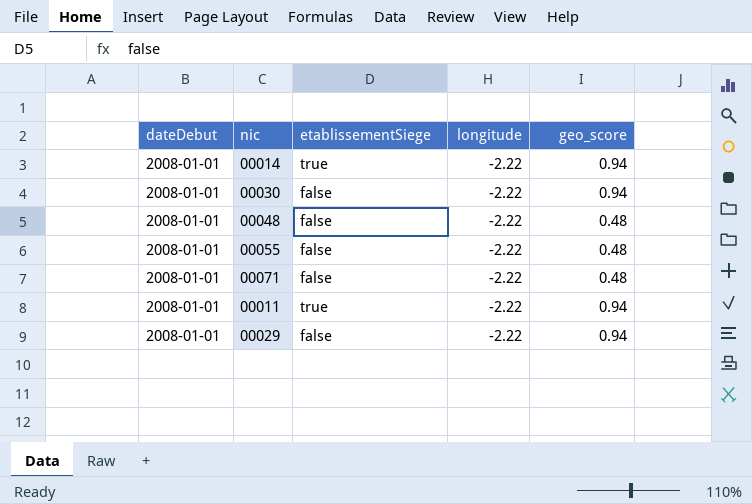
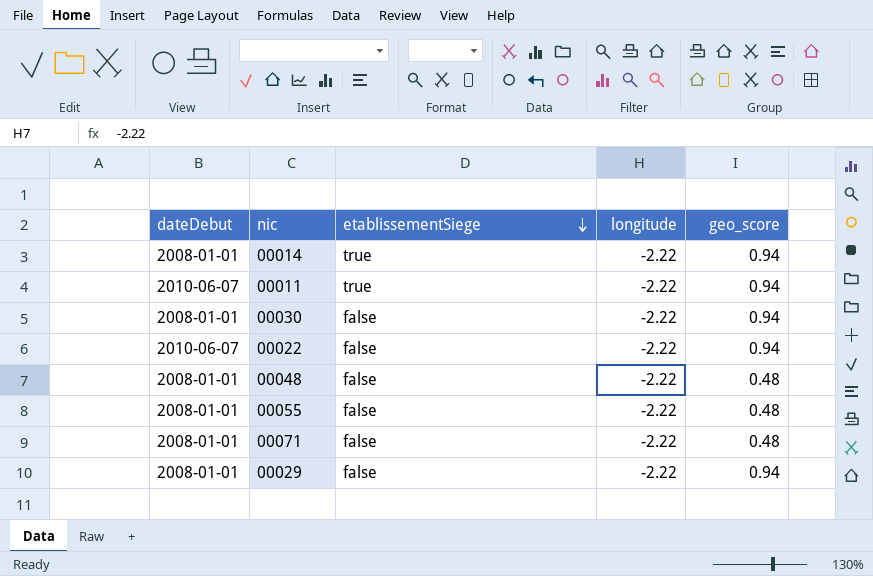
row order: none -> etablissementSiege descending
00011 | dateDebut: 2008-01-01 -> 2010-06-07
row 00022: none -> 2010-06-07 | false | -2.22 | 0.94

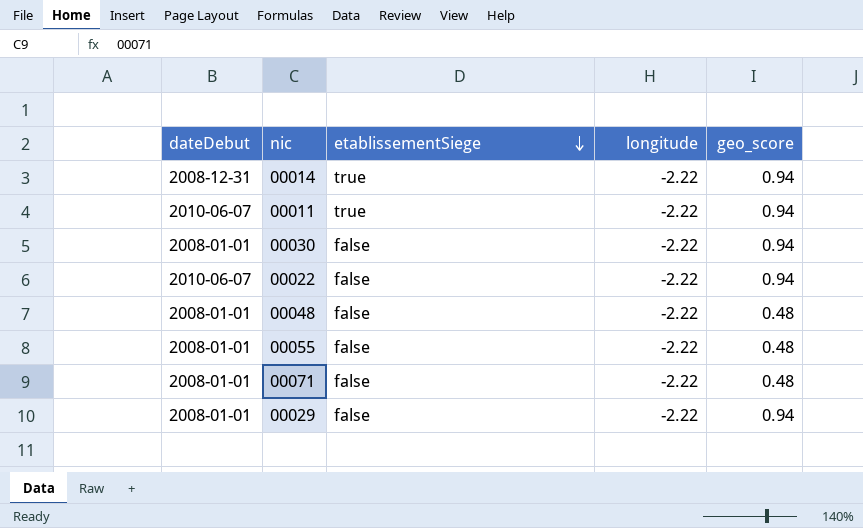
00014 | dateDebut: 2008-01-01 -> 2008-12-31

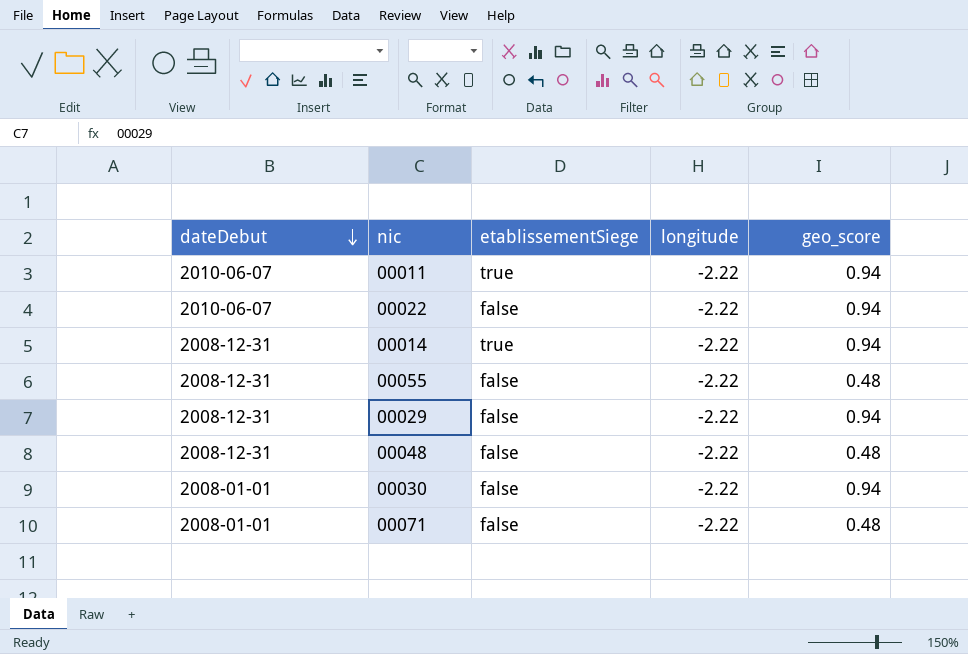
row order: etablissementSiege descending -> dateDebut descending
00055 | dateDebut: 2008-01-01 -> 2008-12-31
00029 | dateDebut: 2008-01-01 -> 2008-12-31
00048 | dateDebut: 2008-01-01 -> 2008-12-31

